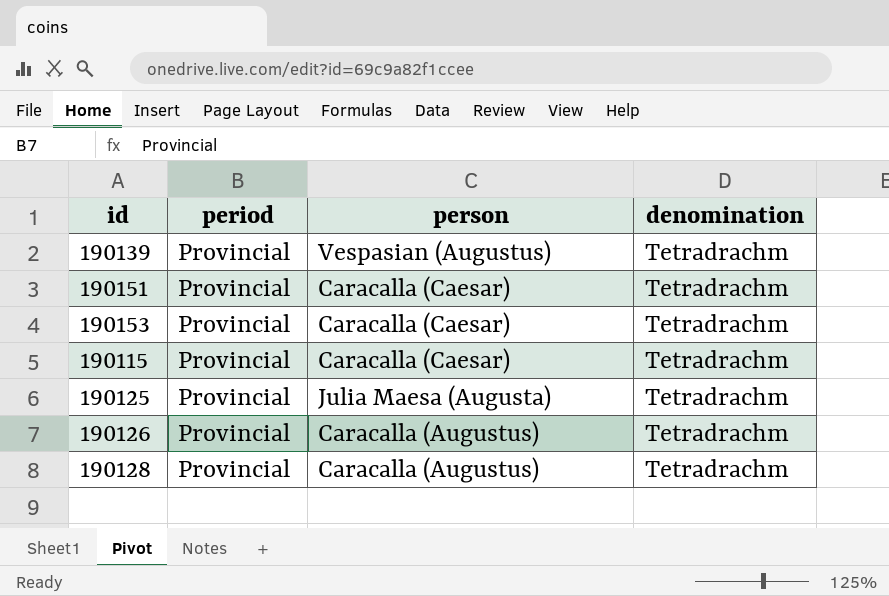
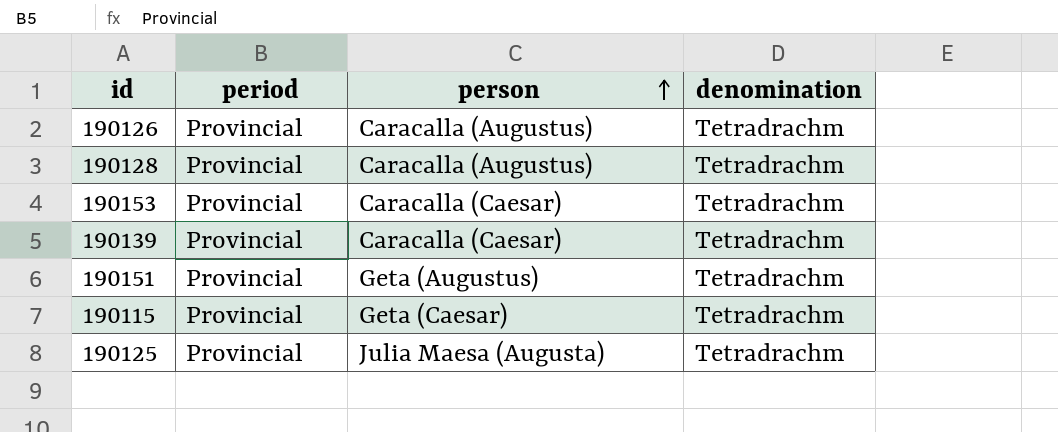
row order: none -> person ascending
190139 | person: Vespasian (Augustus) -> Caracalla (Caesar)
190151 | person: Caracalla (Caesar) -> Geta (Augustus)
190115 | person: Caracalla (Caesar) -> Geta (Caesar)

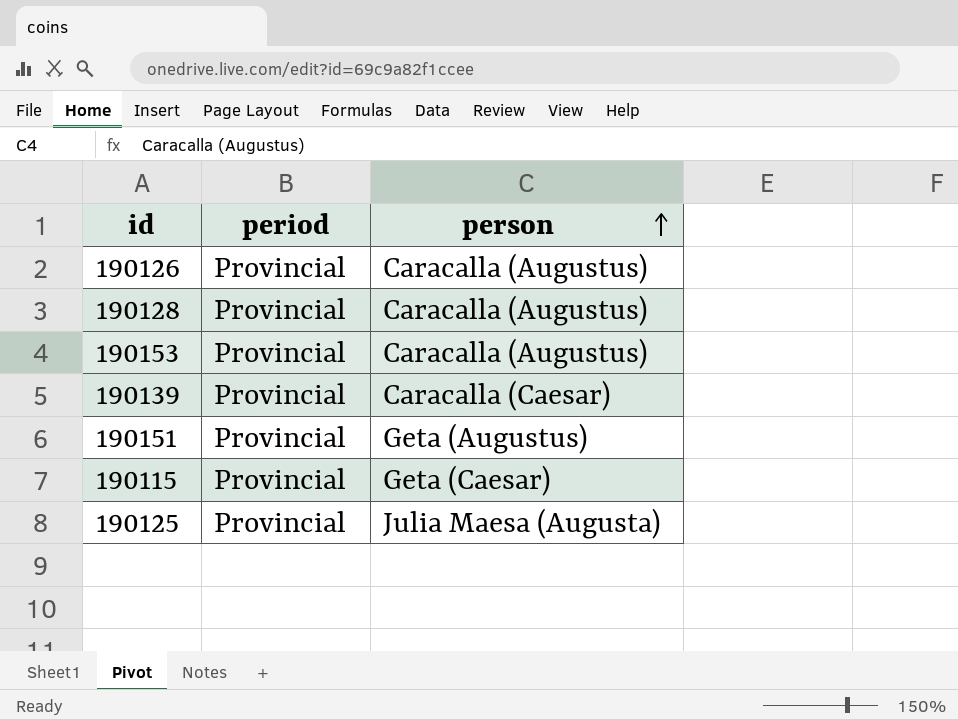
column denomination | position: 4 -> none
190153 | person: Caracalla (Caesar) -> Caracalla (Augustus)

